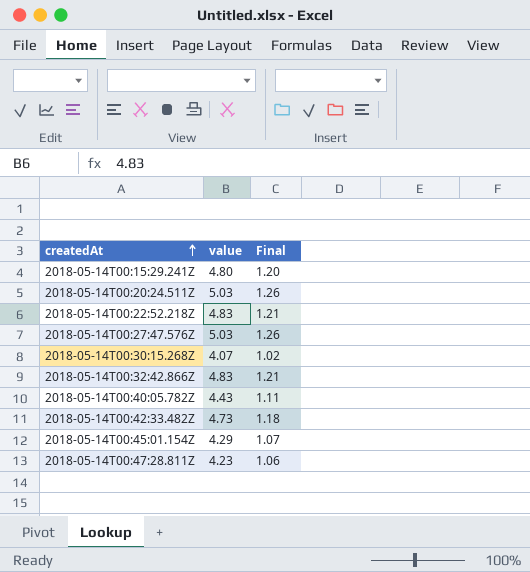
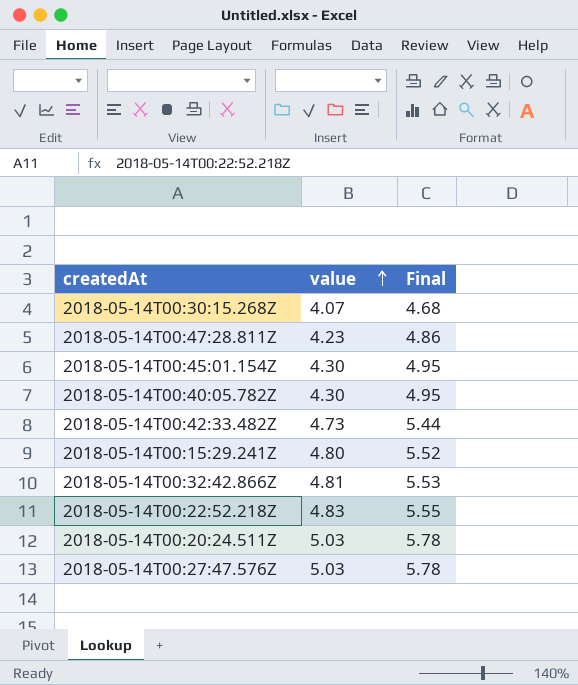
row order: createdAt ascending -> value ascending
column Final | formula: [value] * 0.25 -> [value] * 1.15
2018-05-14T00:45:01.154Z | value: 4.29 -> 4.30
2018-05-14T00:40:05.782Z | value: 4.43 -> 4.30
2018-05-14T00:32:42.866Z | value: 4.83 -> 4.81

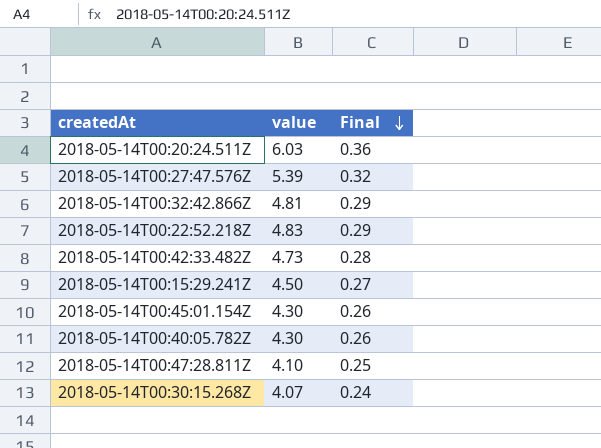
row order: value ascending -> Final descending
column Final | formula: [value] * 1.15 -> [value] * 0.06
2018-05-14T00:20:24.511Z | value: 5.03 -> 6.03
2018-05-14T00:27:47.576Z | value: 5.03 -> 5.39
2018-05-14T00:15:29.241Z | value: 4.80 -> 4.50
2018-05-14T00:47:28.811Z | value: 4.23 -> 4.10

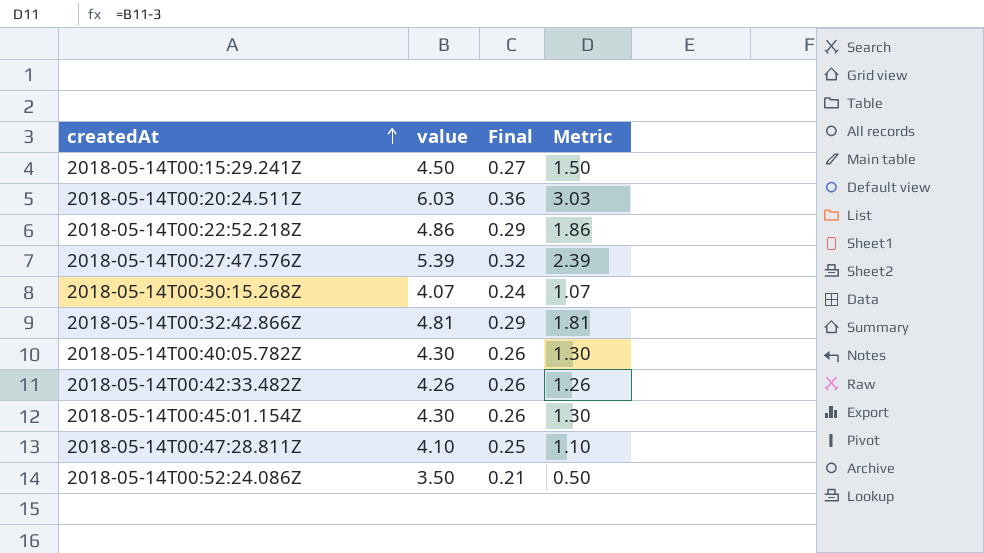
row order: Final descending -> createdAt ascending
column Metric | formula: none -> [value] - 3
2018-05-14T00:22:52.218Z | value: 4.83 -> 4.86
2018-05-14T00:42:33.482Z | value: 4.73 -> 4.26
2018-05-14T00:42:33.482Z | Final: 0.28 -> 0.26
row 2018-05-14T00:52:24.086Z: none -> 3.50 | 0.21 | 0.50

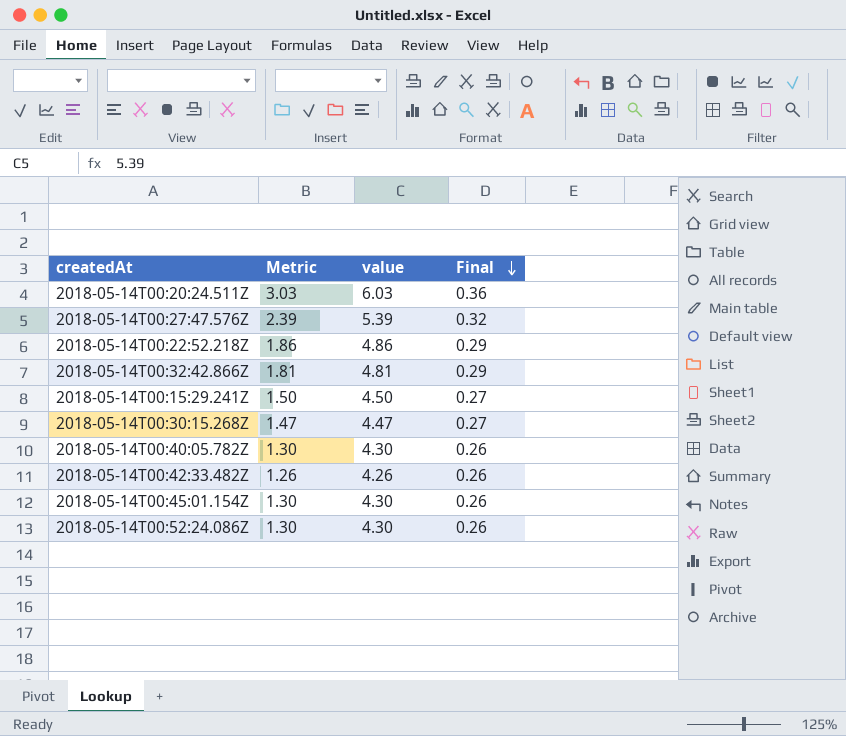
row order: createdAt ascending -> Final descending
column Metric | position: 4 -> 2
row 2018-05-14T00:47:28.811Z: 4.10 | 0.25 | 1.10 -> none
2018-05-14T00:30:15.268Z | Metric: 1.07 -> 1.47
2018-05-14T00:30:15.268Z | value: 4.07 -> 4.47
2018-05-14T00:30:15.268Z | Final: 0.24 -> 0.27
2018-05-14T00:52:24.086Z | Metric: 0.50 -> 1.30
2018-05-14T00:52:24.086Z | value: 3.50 -> 4.30
2018-05-14T00:52:24.086Z | Final: 0.21 -> 0.26

